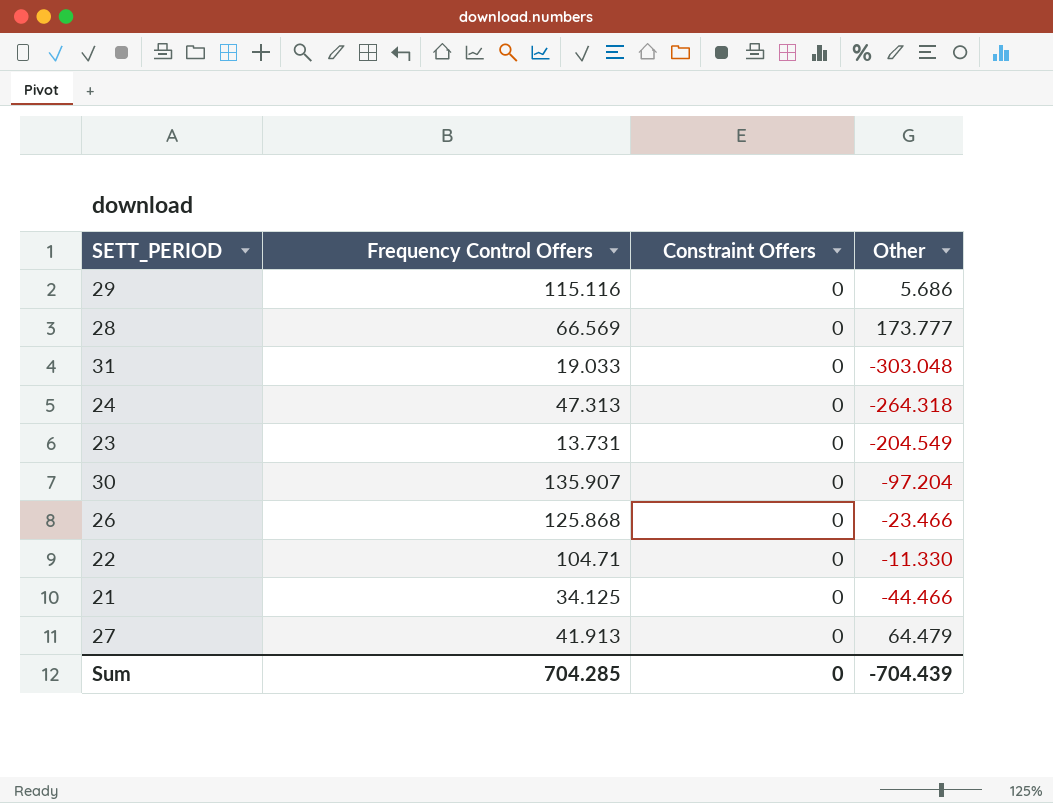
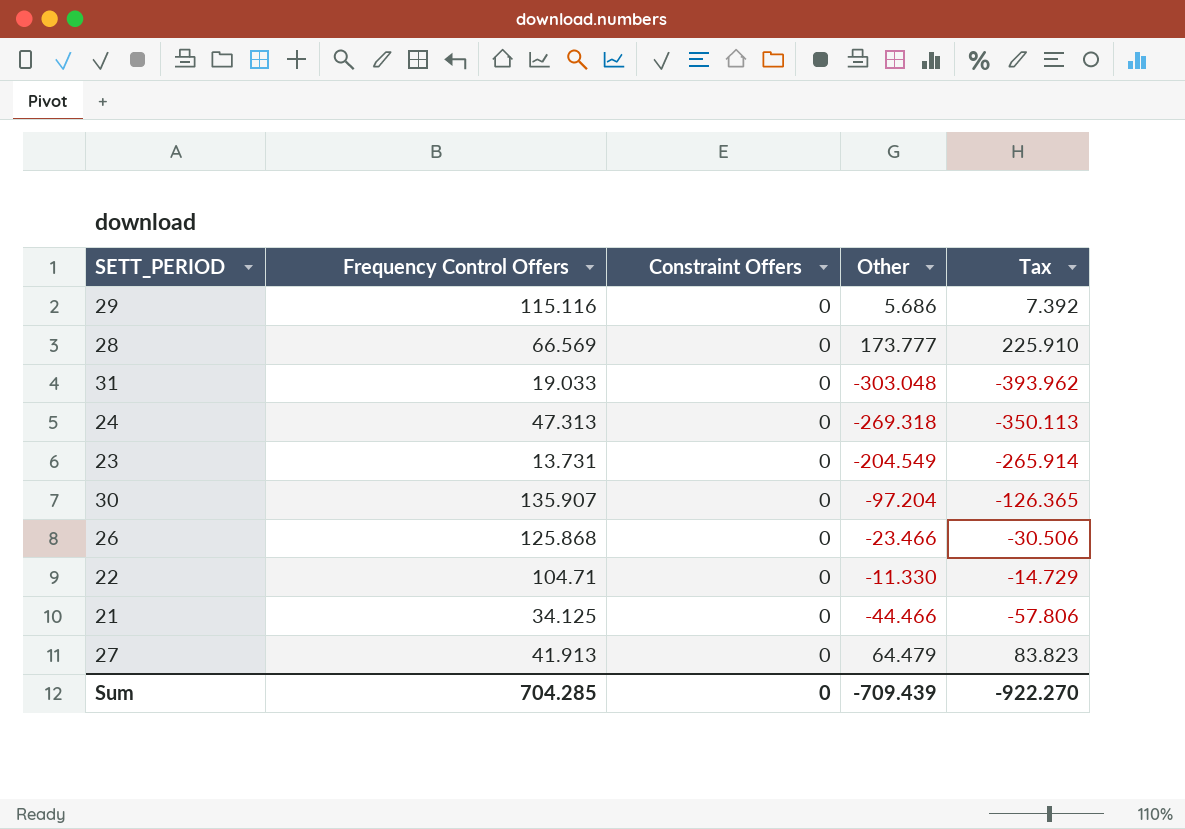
column Tax | formula: none -> [Other] * 1.3
24 | Other: -264.318 -> -269.318
Sum | Other: -704.439 -> -709.439

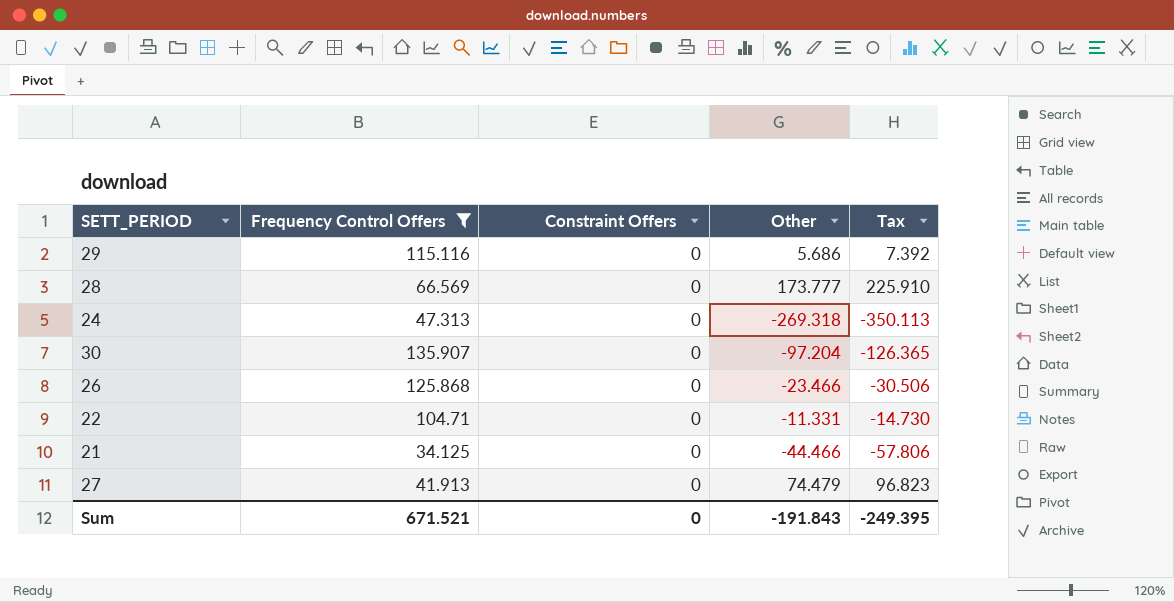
filter: none -> Frequency Control Offers >= 34.125
22 | Other: -11.330 -> -11.331
22 | Tax: -14.729 -> -14.730
27 | Other: 64.479 -> 74.479
27 | Tax: 83.823 -> 96.823
Sum | Frequency Control Offers: 704.285 -> 671.521
Sum | Other: -709.439 -> -191.843
Sum | Tax: -922.270 -> -249.395

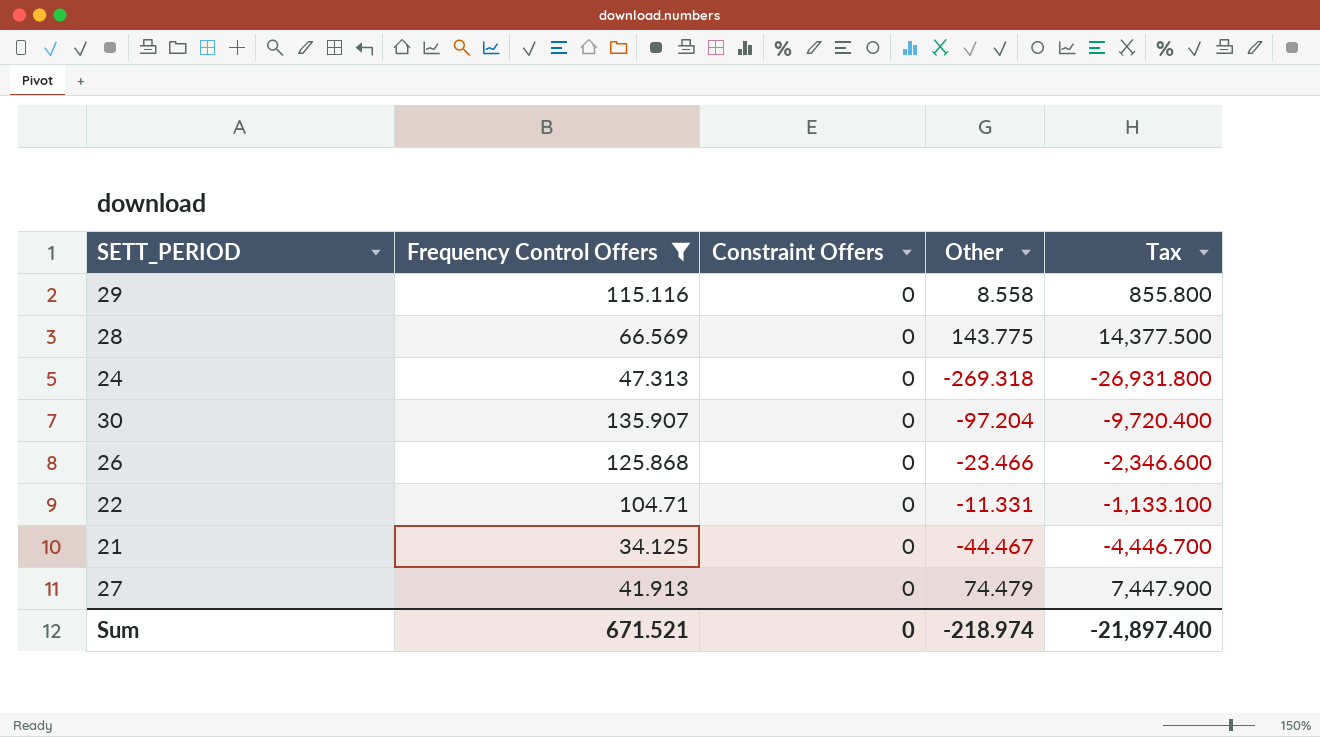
column Tax | formula: [Other] * 1.3 -> [Other] * 100
29 | Other: 5.686 -> 8.558
28 | Other: 173.777 -> 143.775
21 | Other: -44.466 -> -44.467
Sum | Other: -191.843 -> -218.974
Sum | Tax: -249.395 -> -21,897.400

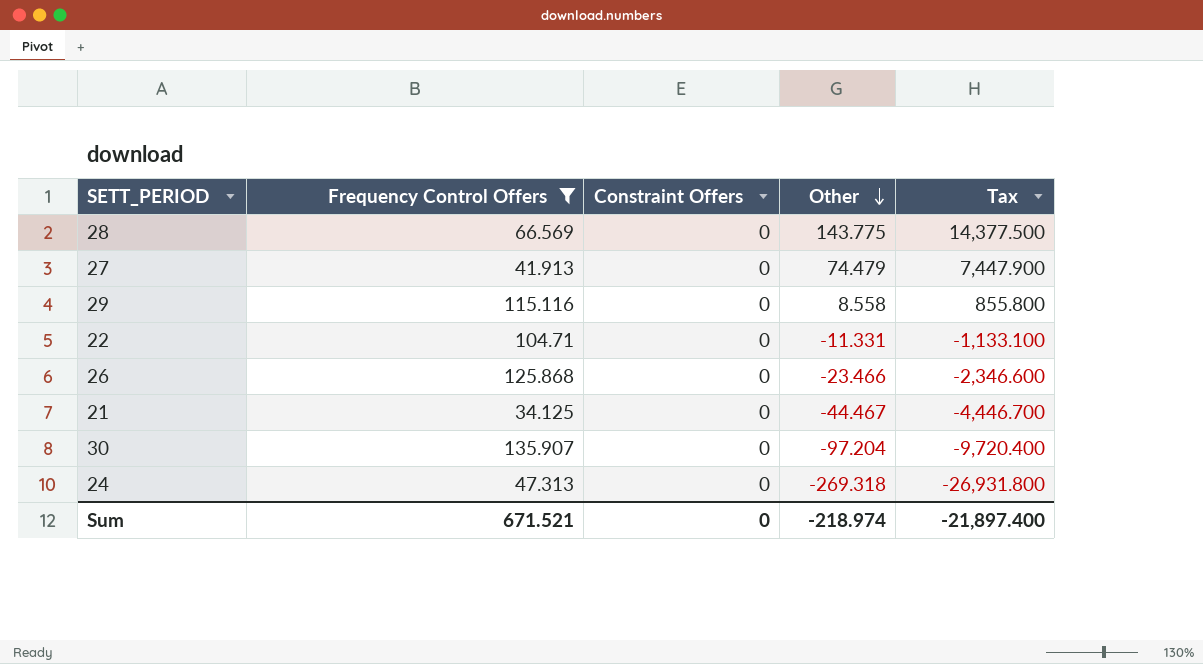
row order: none -> Other descending

